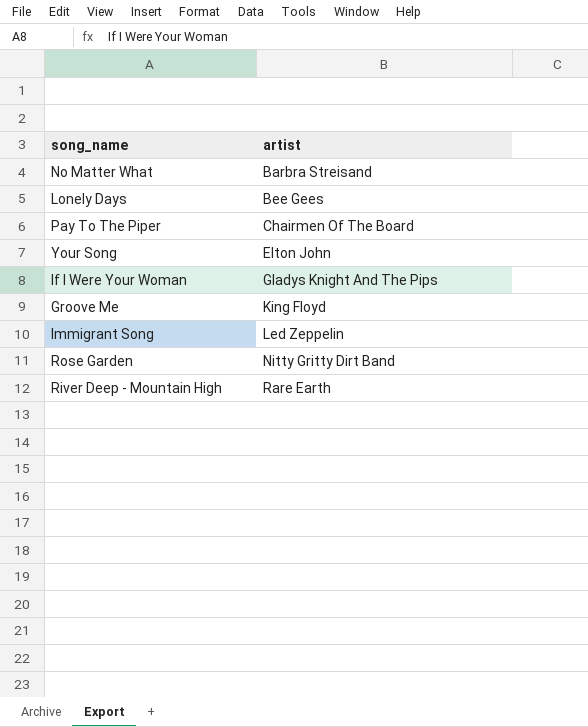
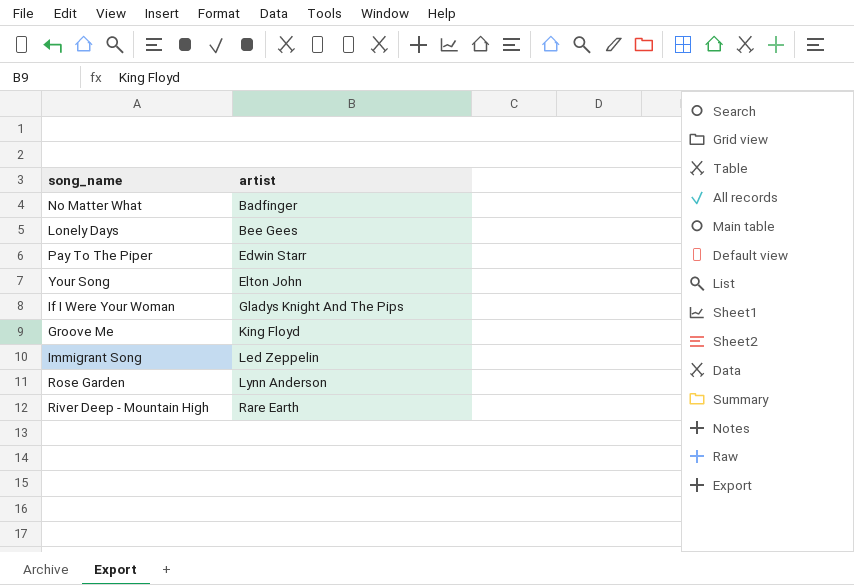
No Matter What | artist: Barbra Streisand -> Badfinger
Pay To The Piper | artist: Chairmen Of The Board -> Edwin Starr
Rose Garden | artist: Nitty Gritty Dirt Band -> Lynn Anderson

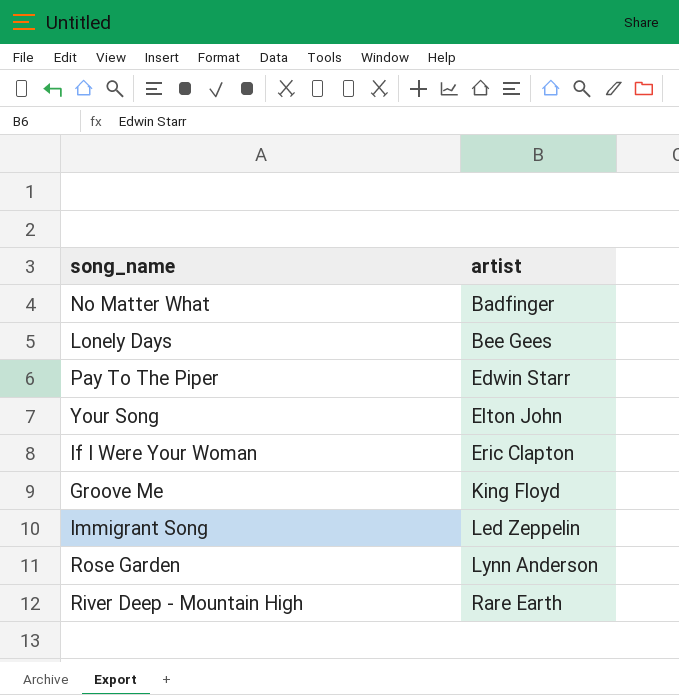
If I Were Your Woman | artist: Gladys Knight And The Pips -> Eric Clapton

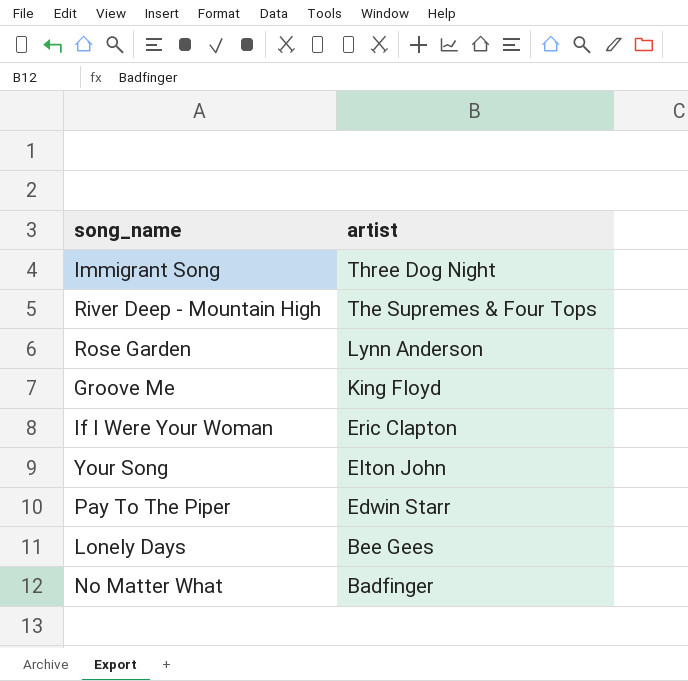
row order: artist ascending -> artist descending
Immigrant Song | artist: Led Zeppelin -> Three Dog Night
River Deep - Mountain High | artist: Rare Earth -> The Supremes & Four Tops

